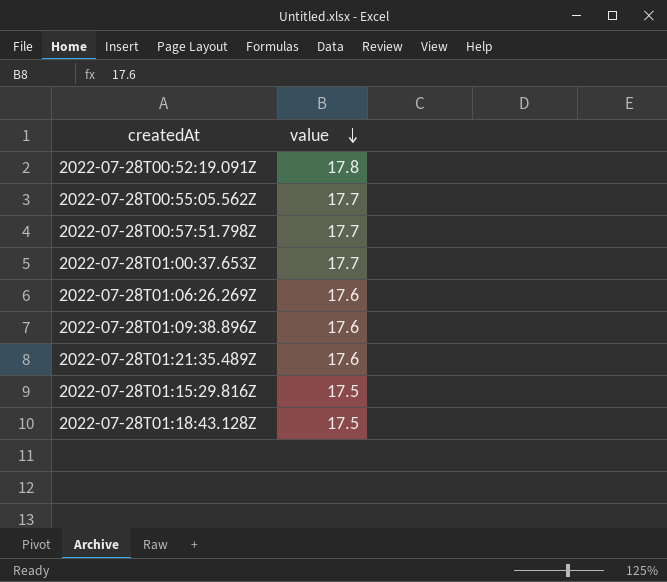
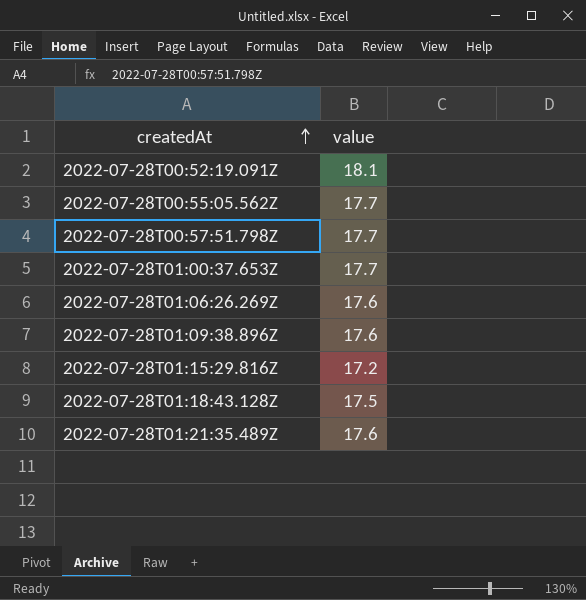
row order: value descending -> createdAt ascending
2022-07-28T00:52:19.091Z | value: 17.8 -> 18.1
2022-07-28T01:15:29.816Z | value: 17.5 -> 17.2

